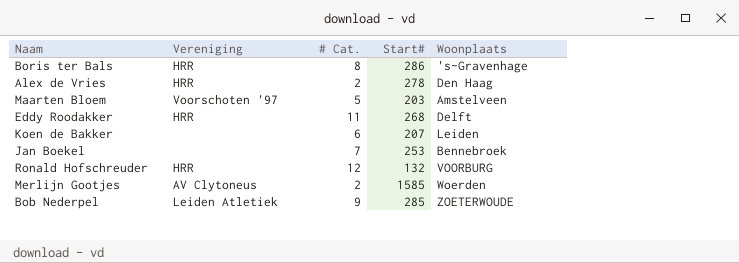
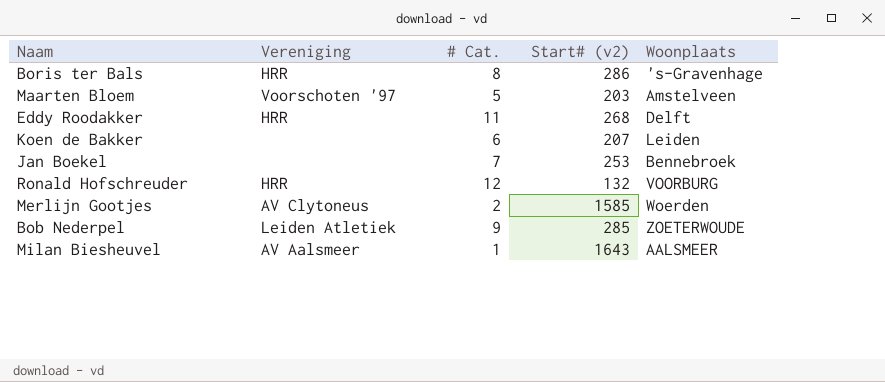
column name: Start# -> Start# (v2)
row Alex de Vries: HRR | 2 | 278 | Den Haag -> none
row Milan Biesheuvel: none -> AV Aalsmeer | 1 | 1643 | AALSMEER

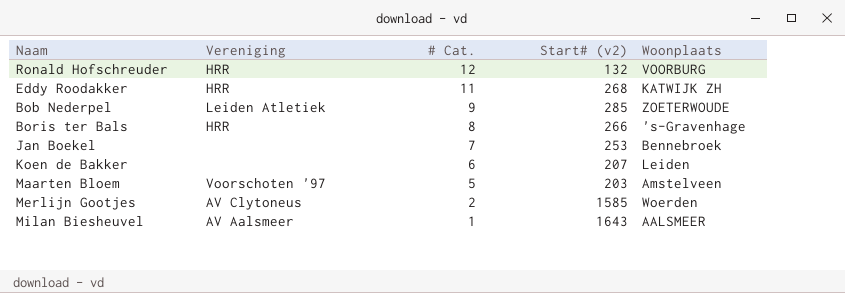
row order: none -> # Cat. descending
Eddy Roodakker | Woonplaats: Delft -> KATWIJK ZH
Boris ter Bals | Start# (v2): 286 -> 266

